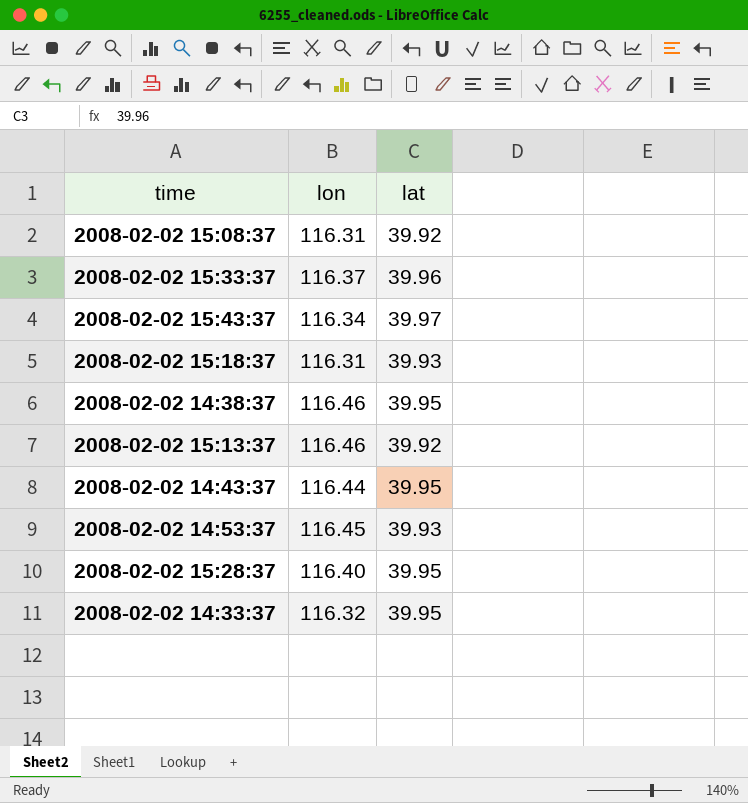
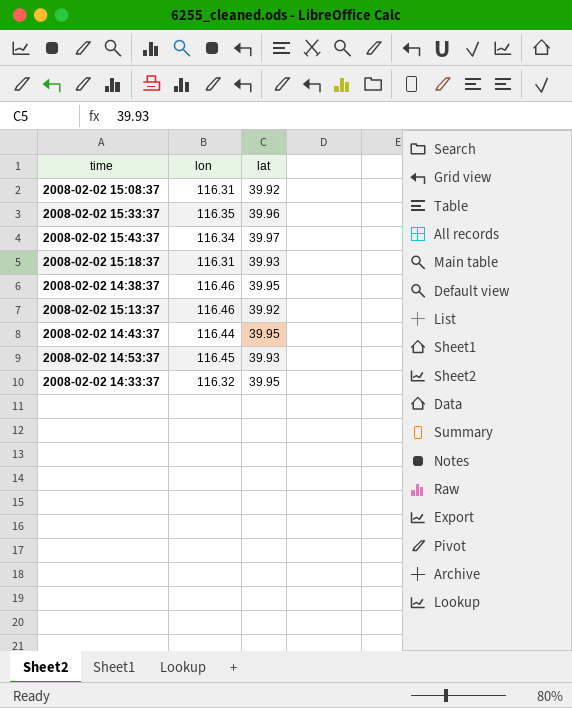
row 2008-02-02 15:28:37: 116.40 | 39.95 -> none
2008-02-02 15:33:37 | lon: 116.37 -> 116.35

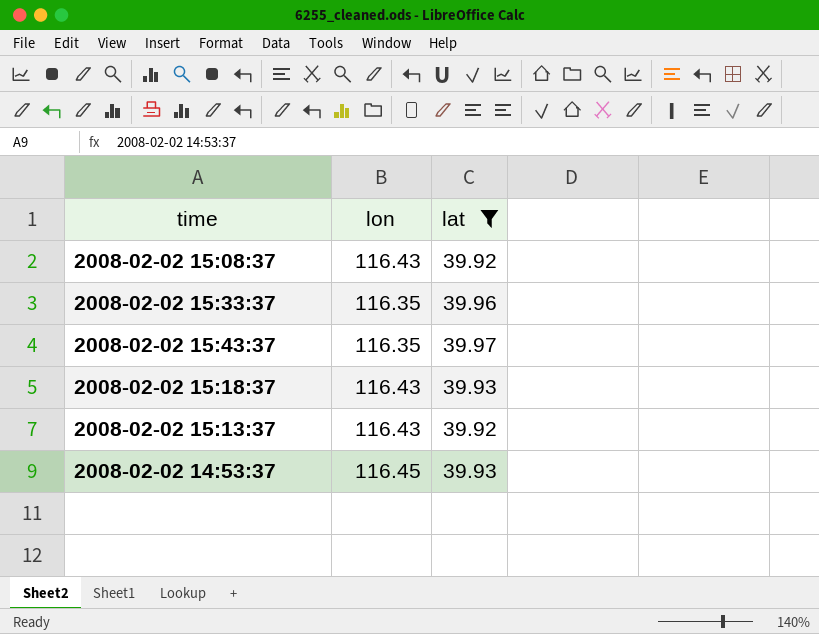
filter: none -> lat != 39.95
2008-02-02 15:08:37 | lon: 116.31 -> 116.43
2008-02-02 15:43:37 | lon: 116.34 -> 116.35
2008-02-02 15:18:37 | lon: 116.31 -> 116.43
2008-02-02 15:13:37 | lon: 116.46 -> 116.43

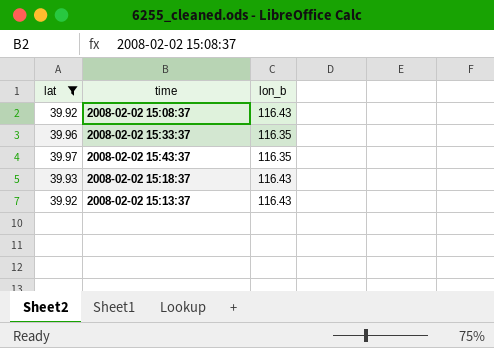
column lat | position: 3 -> 1
column name: lon -> lon_b
row 2008-02-02 14:53:37: 116.45 | 39.93 -> none

